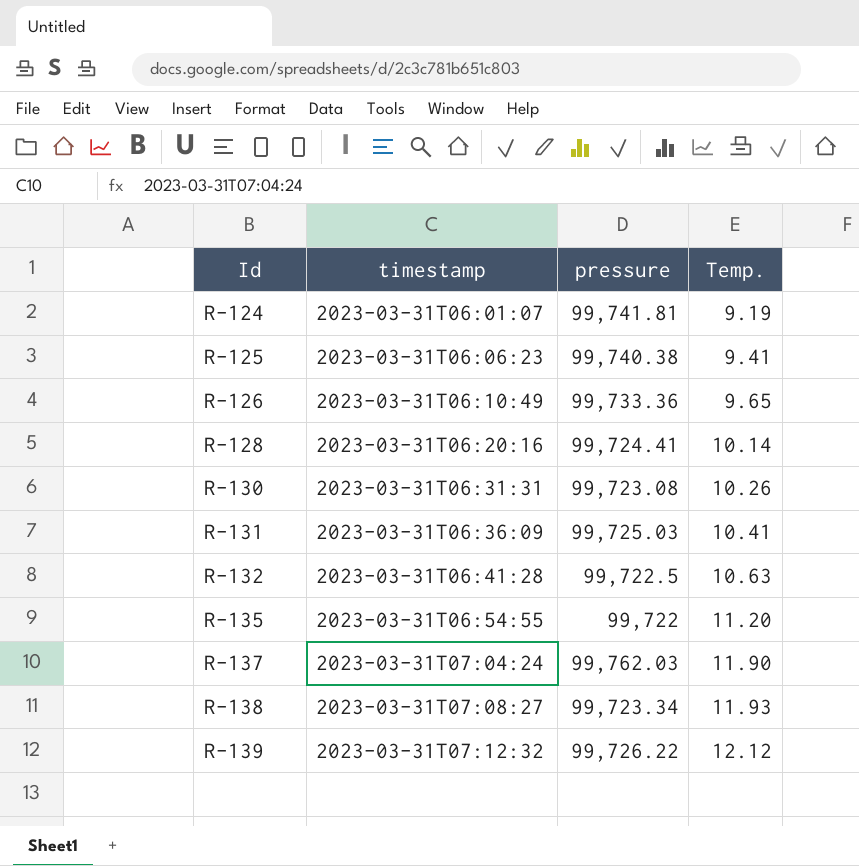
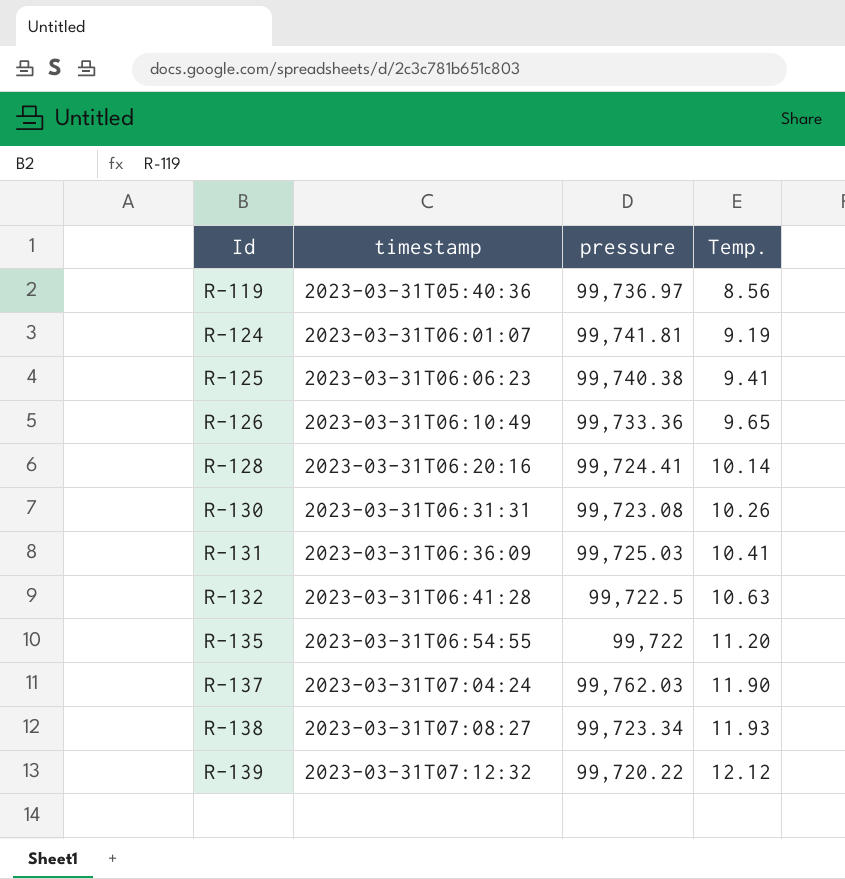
row R-119: none -> 2023-03-31T05:40:36 | 99,736.97 | 8.56
R-139 | pressure: 99,726.22 -> 99,720.22

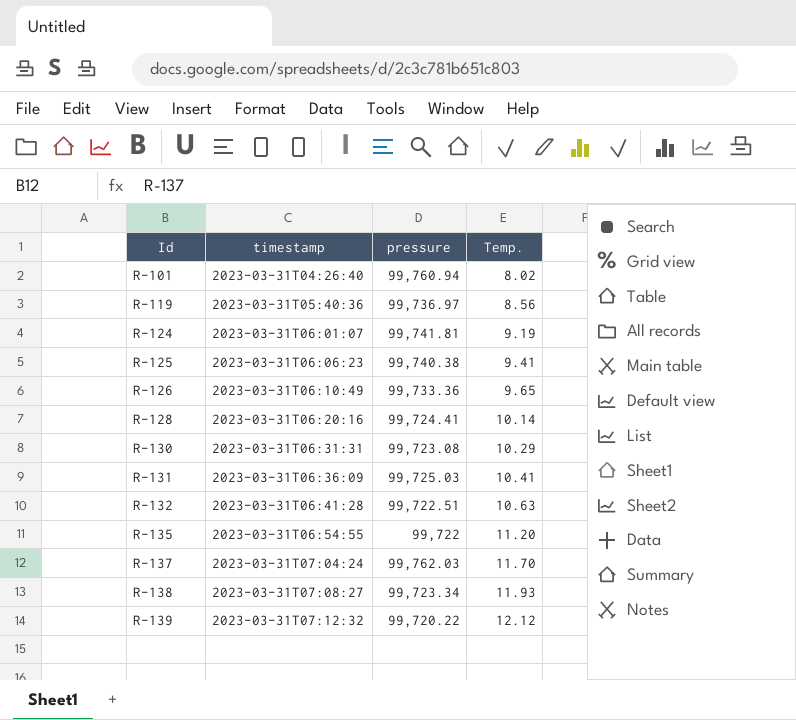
row R-101: none -> 2023-03-31T04:26:40 | 99,760.94 | 8.02
R-130 | Temp.: 10.26 -> 10.29
R-132 | pressure: 99,722.5 -> 99,722.51
R-137 | Temp.: 11.90 -> 11.70

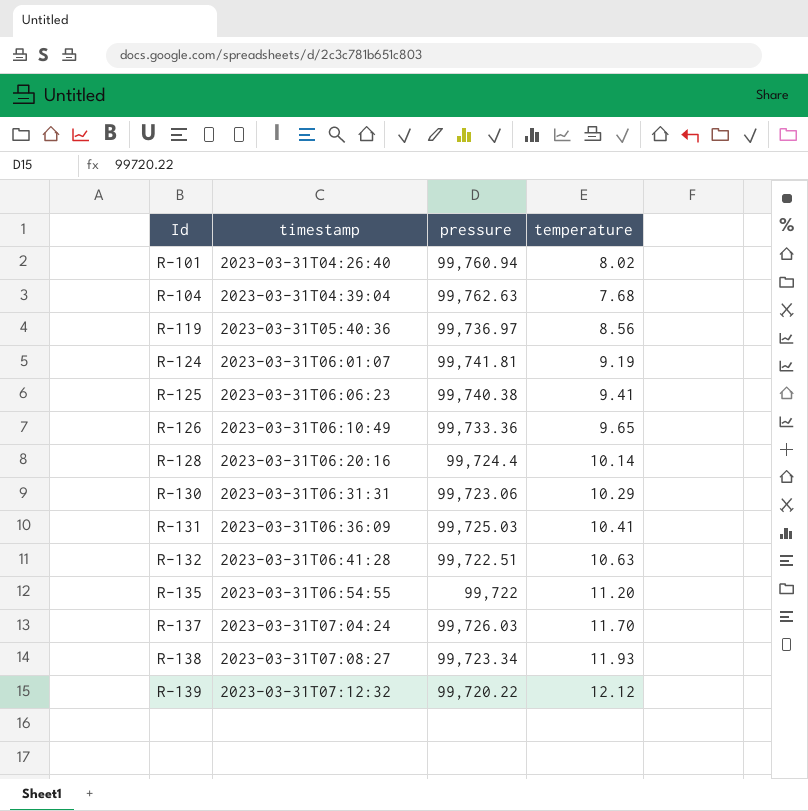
column name: Temp. -> temperature
row R-104: none -> 2023-03-31T04:39:04 | 99,762.63 | 7.68
R-128 | pressure: 99,724.41 -> 99,724.4
R-130 | pressure: 99,723.08 -> 99,723.06
R-137 | pressure: 99,762.03 -> 99,726.03

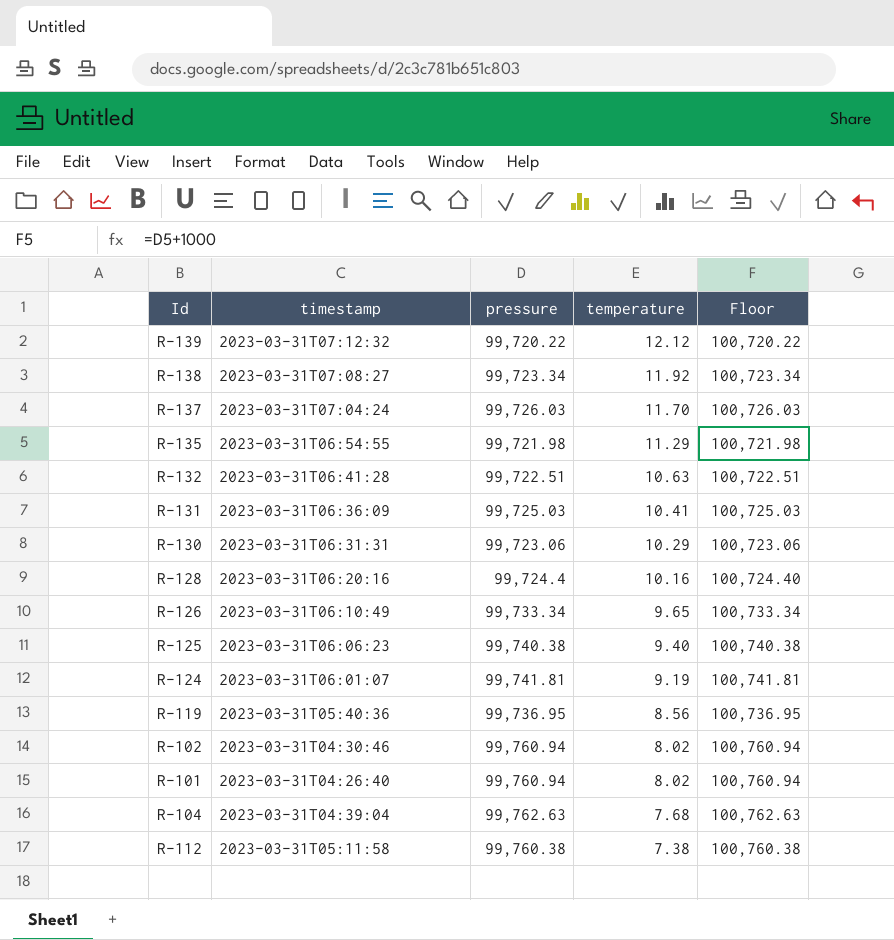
row order: Id ascending -> temperature descending
column Floor | formula: none -> [pressure] + 1000
R-138 | temperature: 11.93 -> 11.92
R-135 | pressure: 99,722 -> 99,721.98
R-135 | temperature: 11.20 -> 11.29
R-128 | temperature: 10.14 -> 10.16
R-126 | pressure: 99,733.36 -> 99,733.34
R-125 | temperature: 9.41 -> 9.40
R-119 | pressure: 99,736.97 -> 99,736.95
row R-102: none -> 2023-03-31T04:30:46 | 99,760.94 | 8.02 | 100,760.94
row R-112: none -> 2023-03-31T05:11:58 | 99,760.38 | 7.38 | 100,760.38

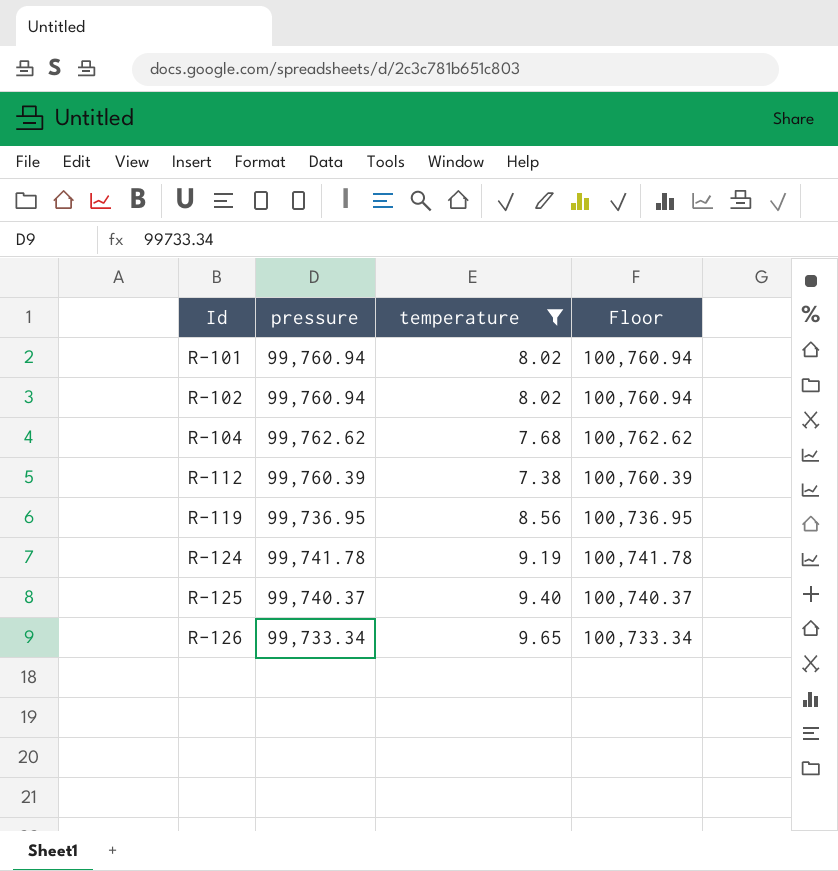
filter: none -> temperature <= 9.65
row order: temperature descending -> Id ascending
column timestamp | position: 2 -> none
R-104 | pressure: 99,762.63 -> 99,762.62
R-104 | Floor: 100,762.63 -> 100,762.62
R-112 | pressure: 99,760.38 -> 99,760.39
R-112 | Floor: 100,760.38 -> 100,760.39
R-124 | pressure: 99,741.81 -> 99,741.78
R-124 | Floor: 100,741.81 -> 100,741.78
R-125 | pressure: 99,740.38 -> 99,740.37
R-125 | Floor: 100,740.38 -> 100,740.37

